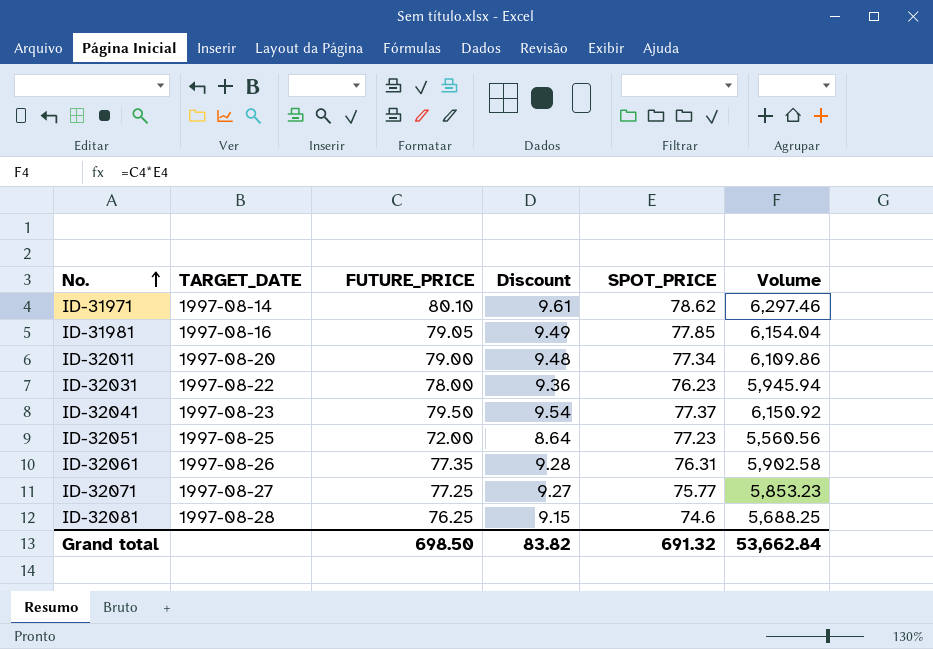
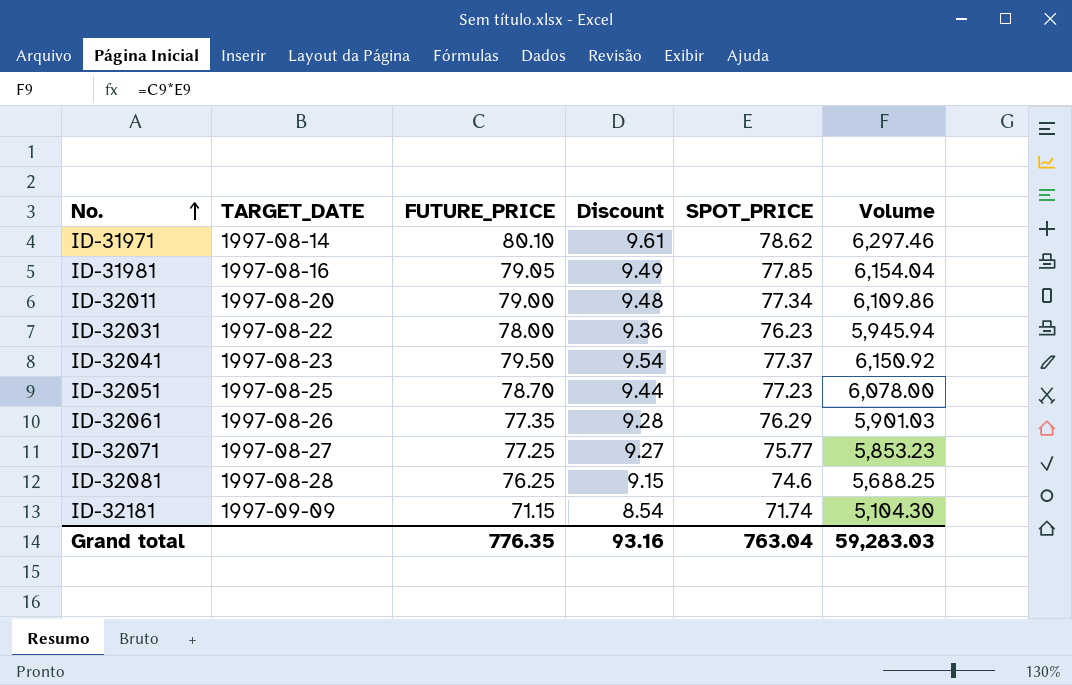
ID-32051 | FUTURE_PRICE: 72.00 -> 78.70
ID-32051 | Discount: 8.64 -> 9.44
ID-32051 | Volume: 5,560.56 -> 6,078.00
ID-32061 | SPOT_PRICE: 76.31 -> 76.29
ID-32061 | Volume: 5,902.58 -> 5,901.03
row ID-32181: none -> 1997-09-09 | 71.15 | 8.54 | 71.74 | 5,104.30
Grand total | FUTURE_PRICE: 698.50 -> 776.35
Grand total | Discount: 83.82 -> 93.16
Grand total | SPOT_PRICE: 691.32 -> 763.04
Grand total | Volume: 53,662.84 -> 59,283.03

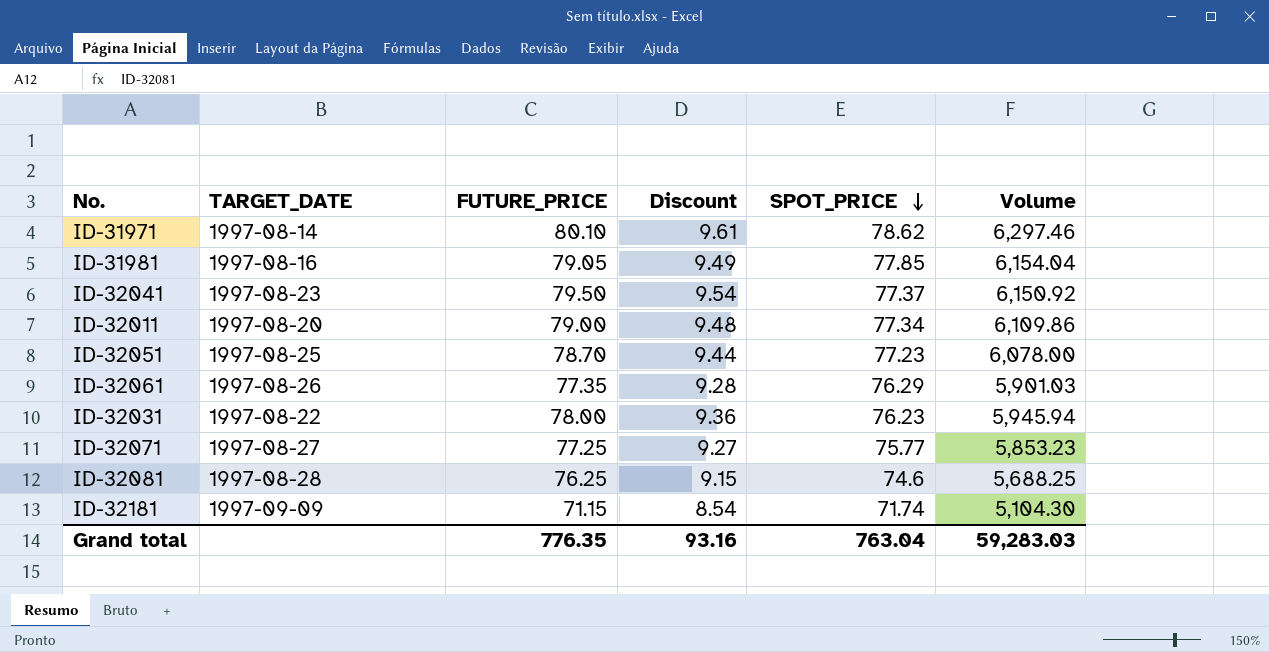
row order: No. ascending -> SPOT_PRICE descending

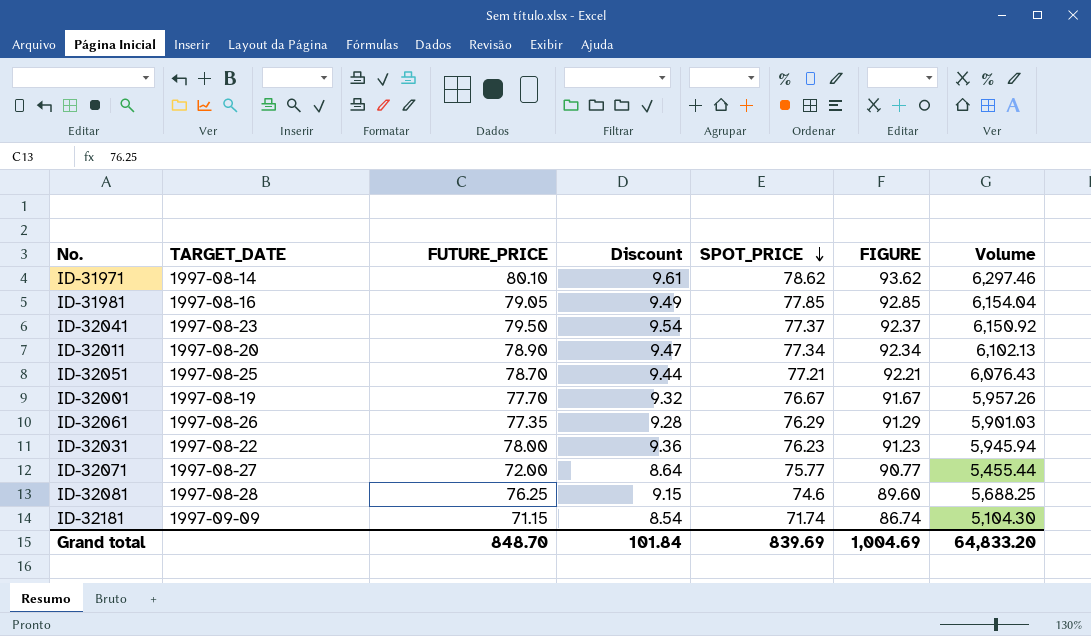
column FIGURE | formula: none -> [SPOT_PRICE] + 15
ID-32011 | FUTURE_PRICE: 79.00 -> 78.90
ID-32011 | Discount: 9.48 -> 9.47
ID-32011 | Volume: 6,109.86 -> 6,102.13
ID-32051 | SPOT_PRICE: 77.23 -> 77.21
ID-32051 | Volume: 6,078.00 -> 6,076.43
row ID-32001: none -> 1997-08-19 | 77.70 | 9.32 | 76.67 | 91.67 | 5,957.26
ID-32071 | FUTURE_PRICE: 77.25 -> 72.00
ID-32071 | Discount: 9.27 -> 8.64
ID-32071 | Volume: 5,853.23 -> 5,455.44
Grand total | FUTURE_PRICE: 776.35 -> 848.70
Grand total | Discount: 93.16 -> 101.84
Grand total | SPOT_PRICE: 763.04 -> 839.69
Grand total | Volume: 59,283.03 -> 64,833.20

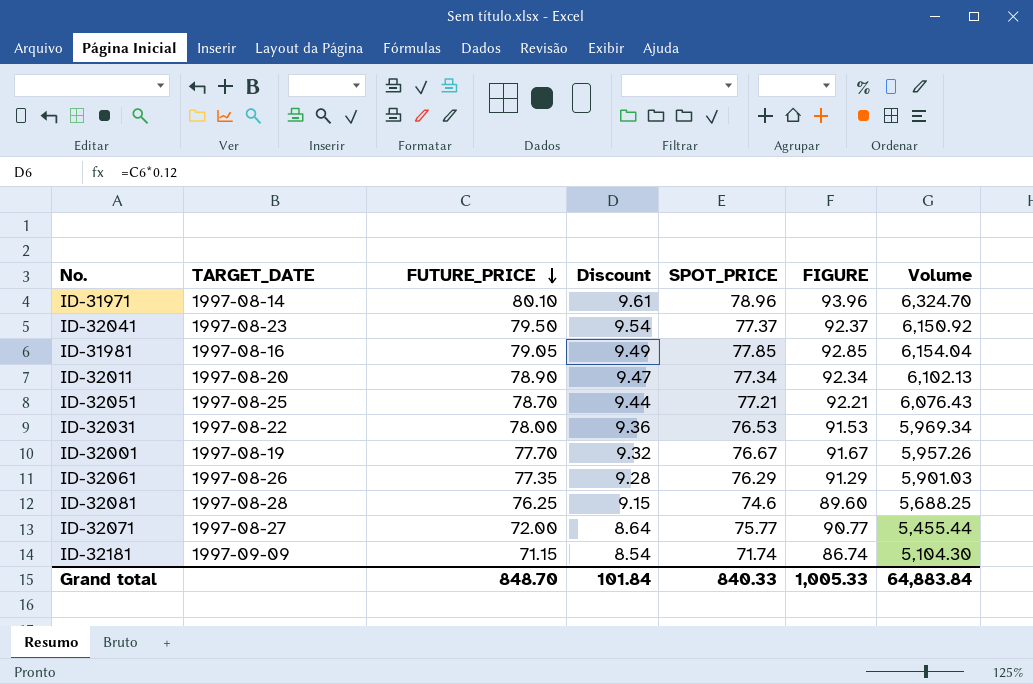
row order: SPOT_PRICE descending -> FUTURE_PRICE descending
ID-31971 | SPOT_PRICE: 78.62 -> 78.96
ID-31971 | FIGURE: 93.62 -> 93.96
ID-31971 | Volume: 6,297.46 -> 6,324.70
ID-32031 | SPOT_PRICE: 76.23 -> 76.53
ID-32031 | FIGURE: 91.23 -> 91.53
ID-32031 | Volume: 5,945.94 -> 5,969.34
Grand total | SPOT_PRICE: 839.69 -> 840.33
Grand total | FIGURE: 1,004.69 -> 1,005.33
Grand total | Volume: 64,833.20 -> 64,883.84

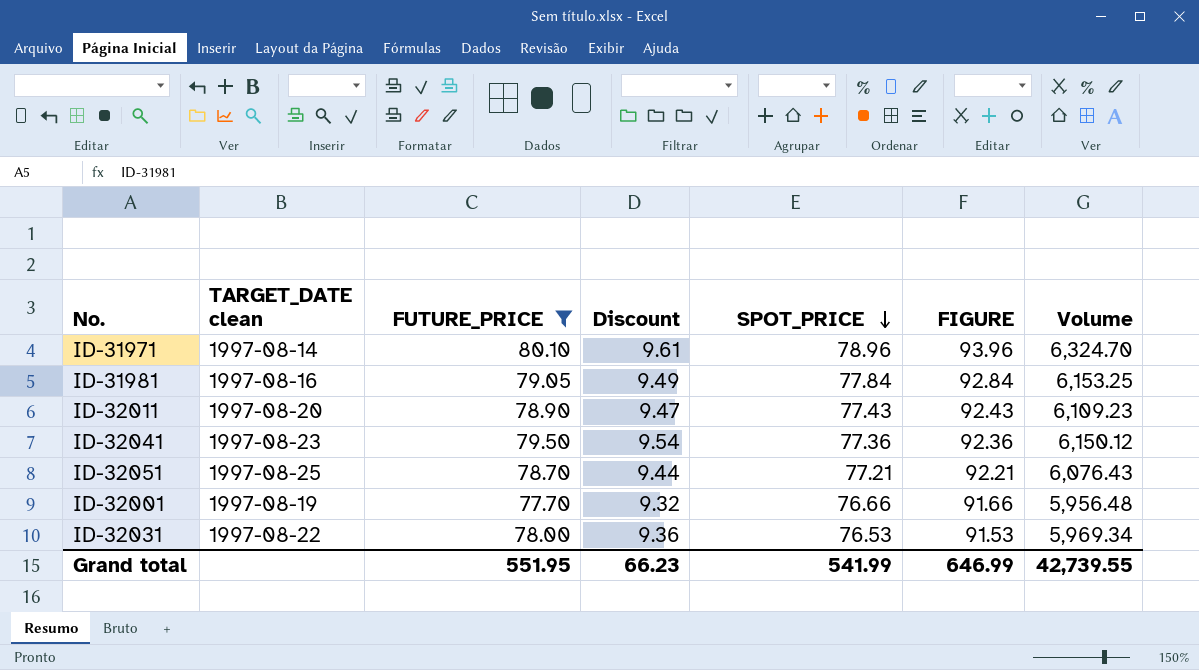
filter: none -> FUTURE_PRICE >= 77.70
row order: FUTURE_PRICE descending -> SPOT_PRICE descending
column name: TARGET_DATE -> TARGET_DATE clean
ID-31981 | SPOT_PRICE: 77.85 -> 77.84
ID-31981 | FIGURE: 92.85 -> 92.84
ID-31981 | Volume: 6,154.04 -> 6,153.25
ID-32011 | SPOT_PRICE: 77.34 -> 77.43
ID-32011 | FIGURE: 92.34 -> 92.43
ID-32011 | Volume: 6,102.13 -> 6,109.23
ID-32041 | SPOT_PRICE: 77.37 -> 77.36
ID-32041 | FIGURE: 92.37 -> 92.36
ID-32041 | Volume: 6,150.92 -> 6,150.12
ID-32001 | SPOT_PRICE: 76.67 -> 76.66
ID-32001 | FIGURE: 91.67 -> 91.66
ID-32001 | Volume: 5,957.26 -> 5,956.48
Grand total | FUTURE_PRICE: 848.70 -> 551.95
Grand total | Discount: 101.84 -> 66.23
Grand total | SPOT_PRICE: 840.33 -> 541.99
Grand total | FIGURE: 1,005.33 -> 646.99
Grand total | Volume: 64,883.84 -> 42,739.55

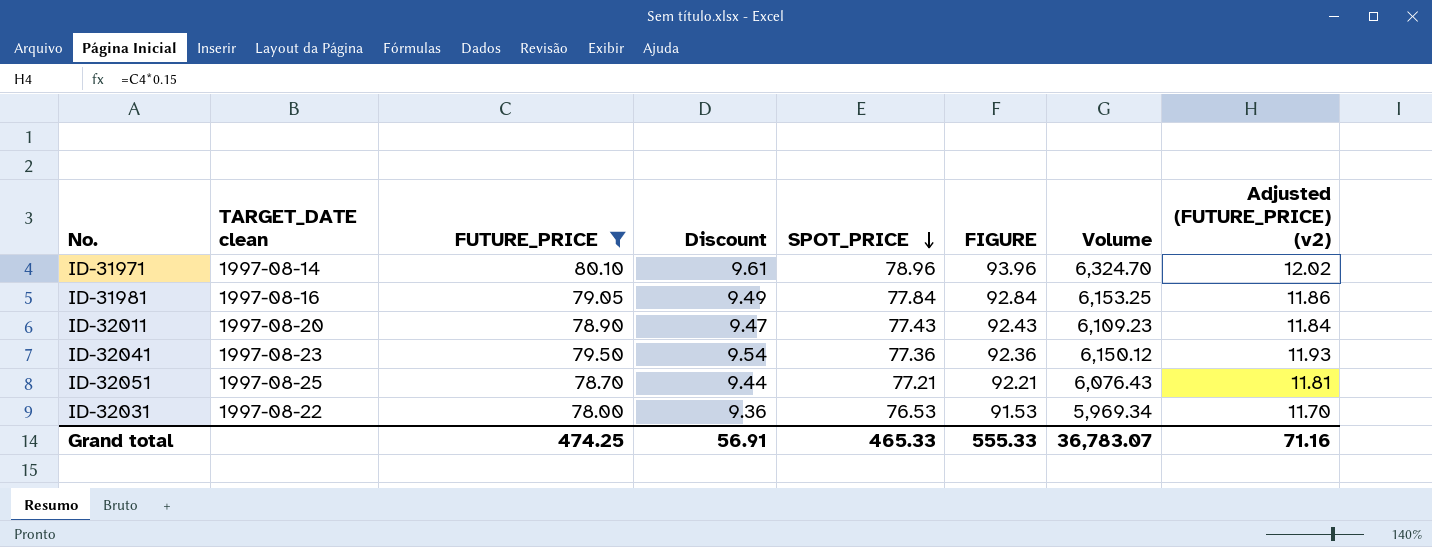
column Adjusted (FUTURE_PRICE) (v2) | formula: none -> [FUTURE_PRICE] * 0.15
row ID-32001: 1997-08-19 | 77.70 | 9.32 | 76.66 | 91.66 | 5,956.48 -> none
Grand total | FUTURE_PRICE: 551.95 -> 474.25
Grand total | Discount: 66.23 -> 56.91
Grand total | SPOT_PRICE: 541.99 -> 465.33
Grand total | FIGURE: 646.99 -> 555.33
Grand total | Volume: 42,739.55 -> 36,783.07

